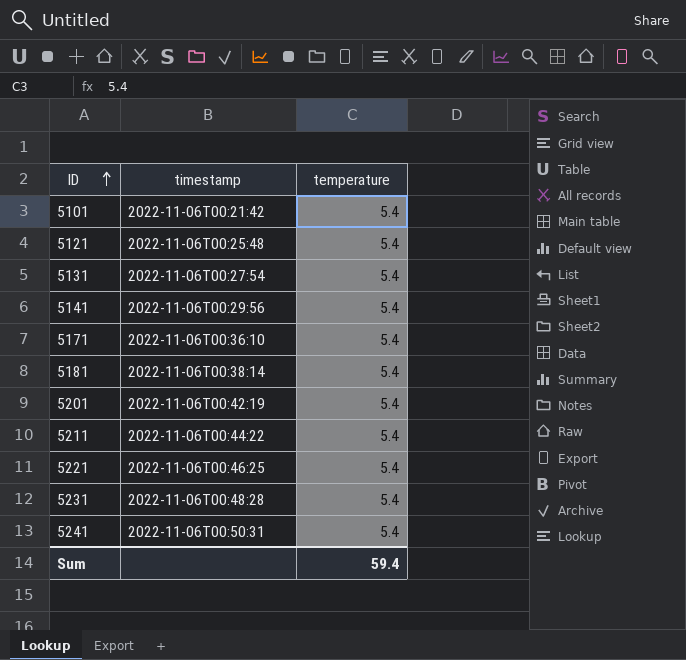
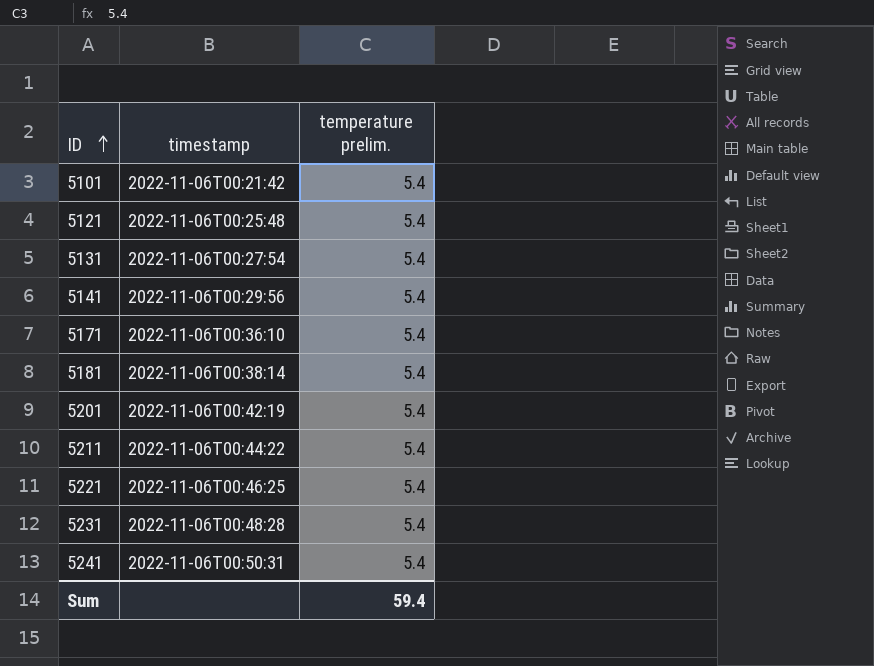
column name: temperature -> temperature prelim.

